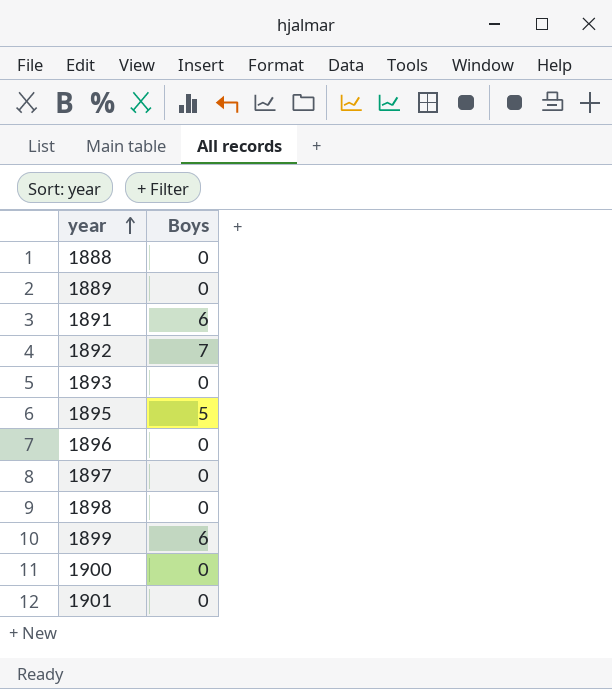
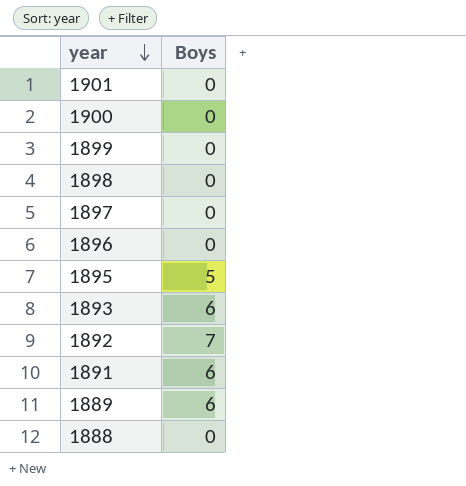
row order: year ascending -> year descending
1899 | Boys: 6 -> 0
1893 | Boys: 0 -> 6
1889 | Boys: 0 -> 6

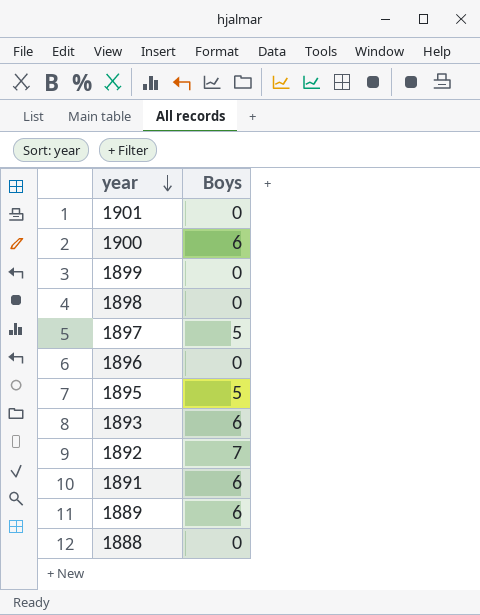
1900 | Boys: 0 -> 6
1897 | Boys: 0 -> 5

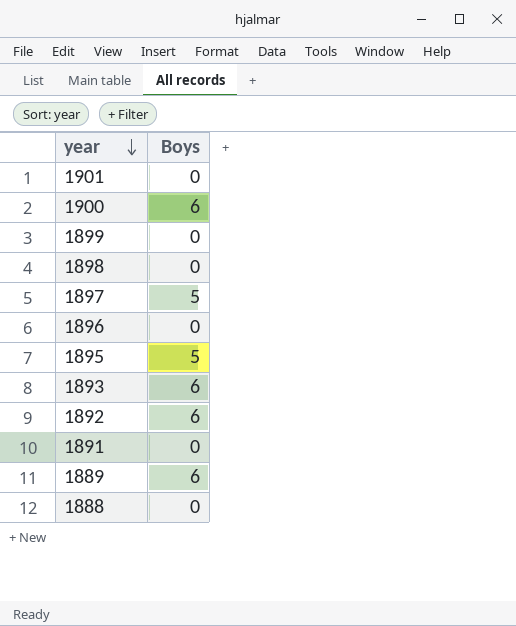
1892 | Boys: 7 -> 6
1891 | Boys: 6 -> 0

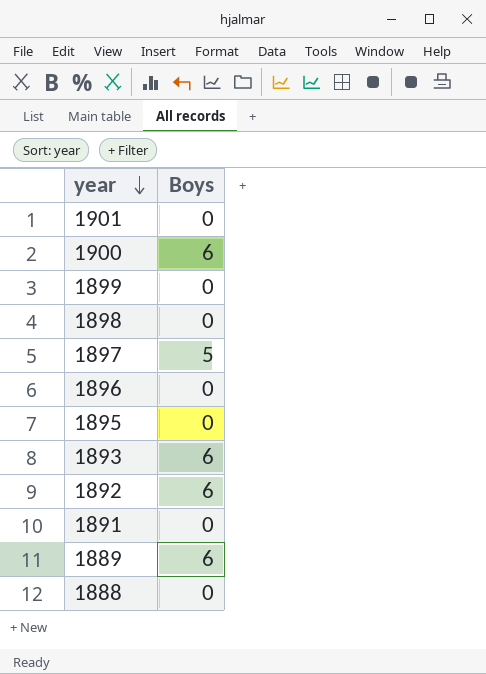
1895 | Boys: 5 -> 0

